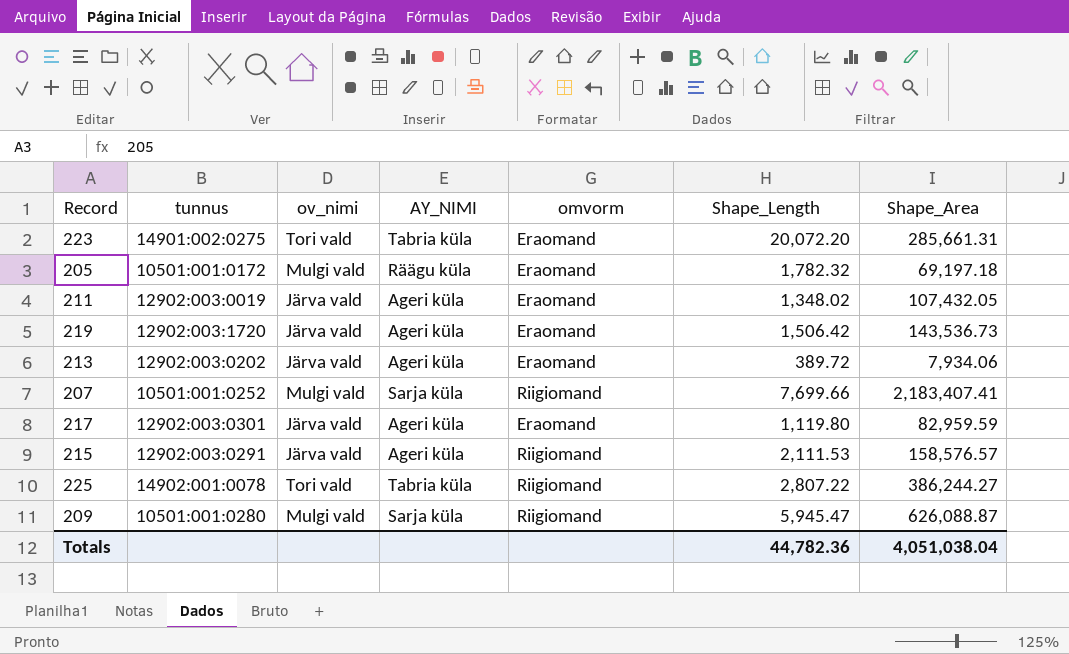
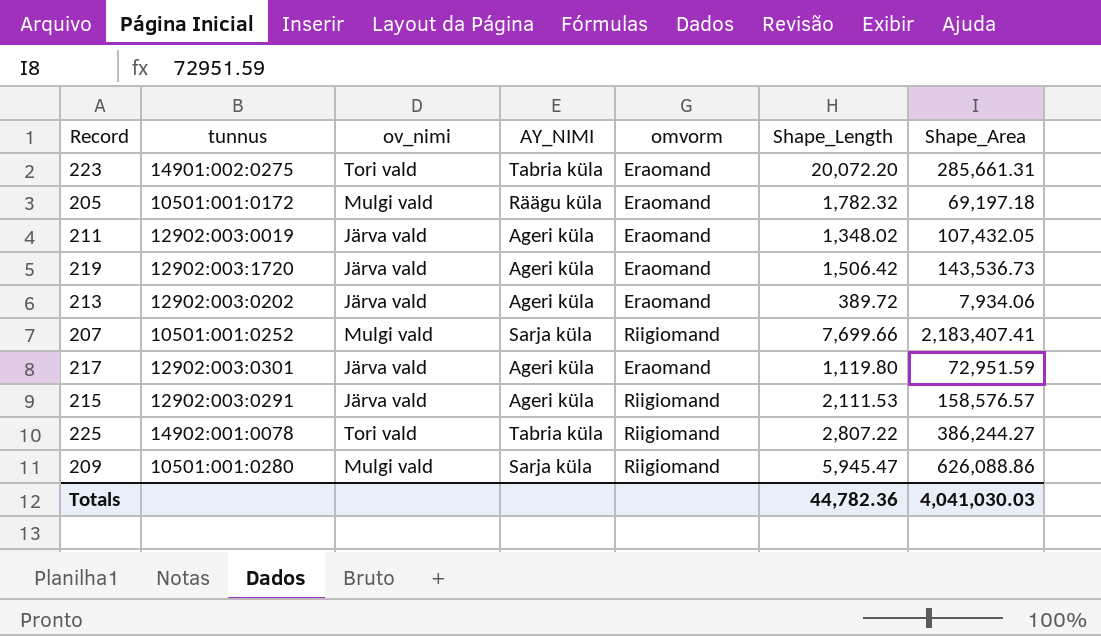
217 | Shape_Area: 82,959.59 -> 72,951.59
209 | Shape_Area: 626,088.87 -> 626,088.86
Totals | Shape_Area: 4,051,038.04 -> 4,041,030.03

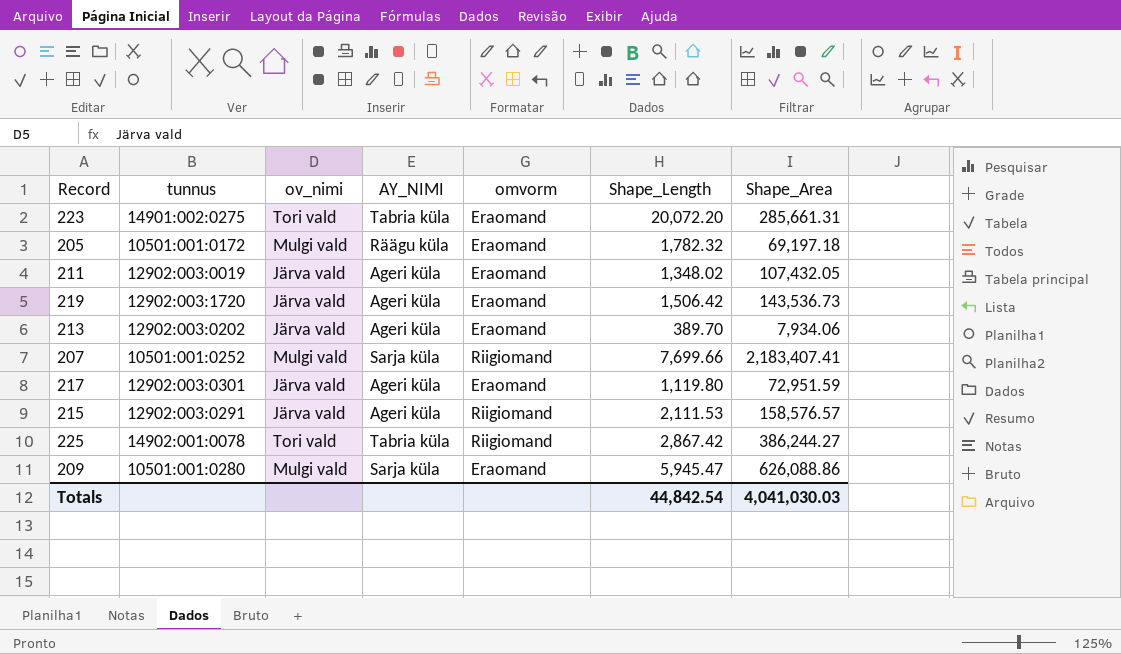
213 | Shape_Length: 389.72 -> 389.70
225 | Shape_Length: 2,807.22 -> 2,867.42
209 | omvorm: Riigiomand -> Eraomand
Totals | Shape_Length: 44,782.36 -> 44,842.54

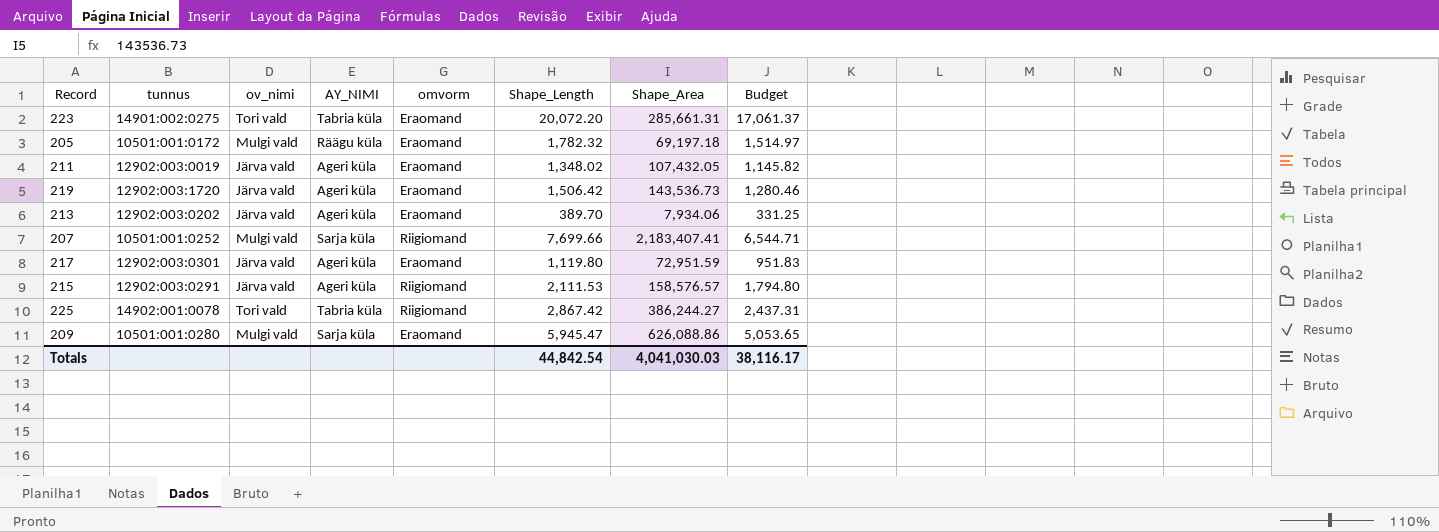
column Budget | formula: none -> [Shape_Length] * 0.85

